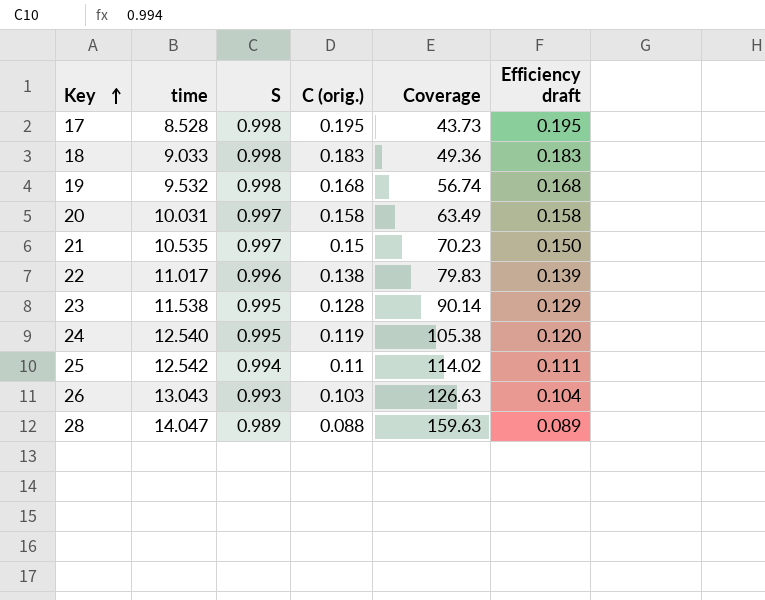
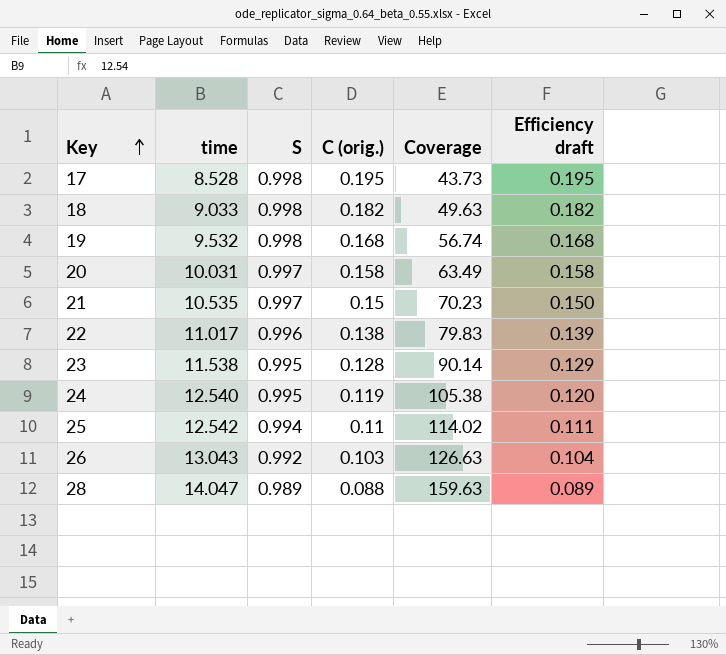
18 | C (orig.): 0.183 -> 0.182
18 | Coverage: 49.36 -> 49.63
18 | Efficiency draft: 0.183 -> 0.182
26 | S: 0.993 -> 0.992

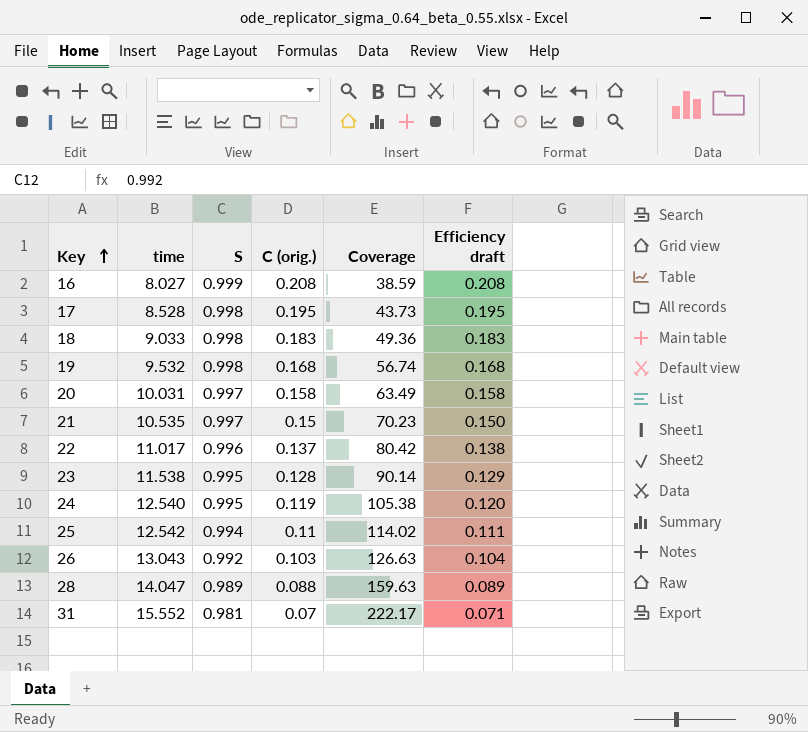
row 16: none -> 8.027 | 0.999 | 0.208 | 38.59 | 0.208
18 | C (orig.): 0.182 -> 0.183
18 | Coverage: 49.63 -> 49.36
18 | Efficiency draft: 0.182 -> 0.183
22 | C (orig.): 0.138 -> 0.137
22 | Coverage: 79.83 -> 80.42
22 | Efficiency draft: 0.139 -> 0.138
row 31: none -> 15.552 | 0.981 | 0.07 | 222.17 | 0.071

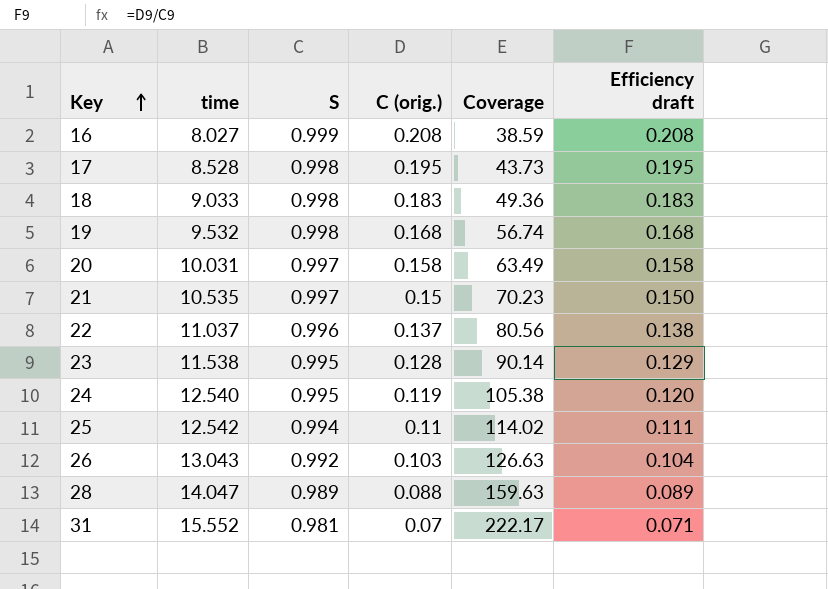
22 | time: 11.017 -> 11.037
22 | Coverage: 80.42 -> 80.56

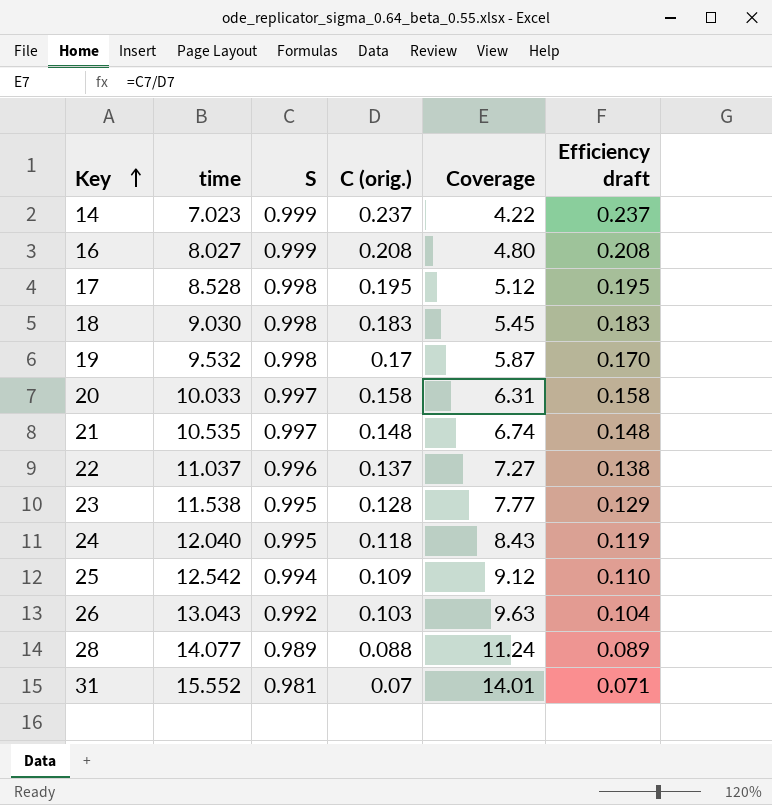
column Coverage | formula: [time] / [C (orig.)] -> [S] / [C (orig.)]
row 14: none -> 7.023 | 0.999 | 0.237 | 4.22 | 0.237
18 | time: 9.033 -> 9.030
19 | C (orig.): 0.168 -> 0.17
19 | Efficiency draft: 0.168 -> 0.170
20 | time: 10.031 -> 10.033
21 | C (orig.): 0.15 -> 0.148
21 | Efficiency draft: 0.150 -> 0.148
24 | time: 12.540 -> 12.040
24 | C (orig.): 0.119 -> 0.118
24 | Efficiency draft: 0.120 -> 0.119
25 | C (orig.): 0.11 -> 0.109
25 | Efficiency draft: 0.111 -> 0.110
28 | time: 14.047 -> 14.077

